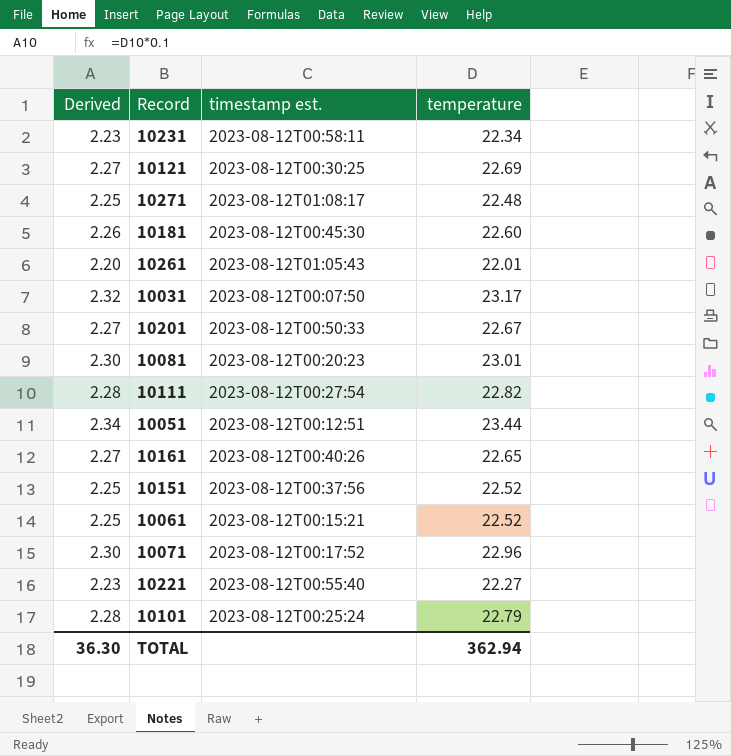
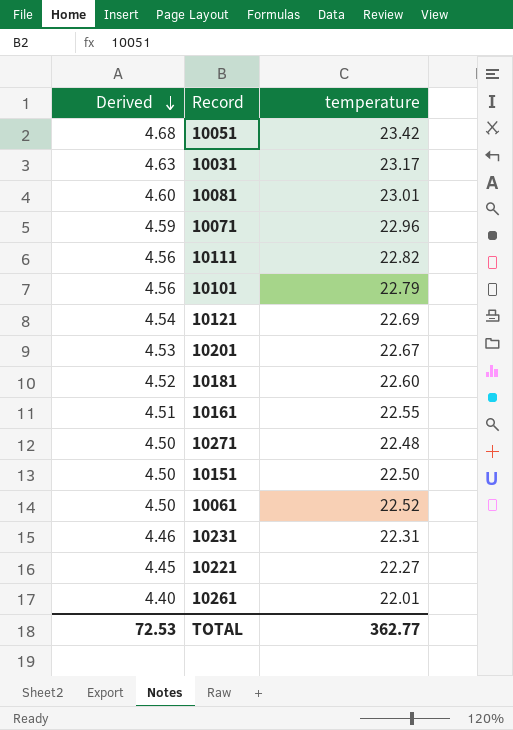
row order: none -> Derived descending
column timestamp est. | position: 3 -> none
column Derived | formula: [temperature] * 0.1 -> [temperature] * 0.2
10051 | temperature: 23.44 -> 23.42
10161 | temperature: 22.65 -> 22.55
10151 | temperature: 22.52 -> 22.50
10231 | temperature: 22.34 -> 22.31
TOTAL | Derived: 36.30 -> 72.53
TOTAL | temperature: 362.94 -> 362.77

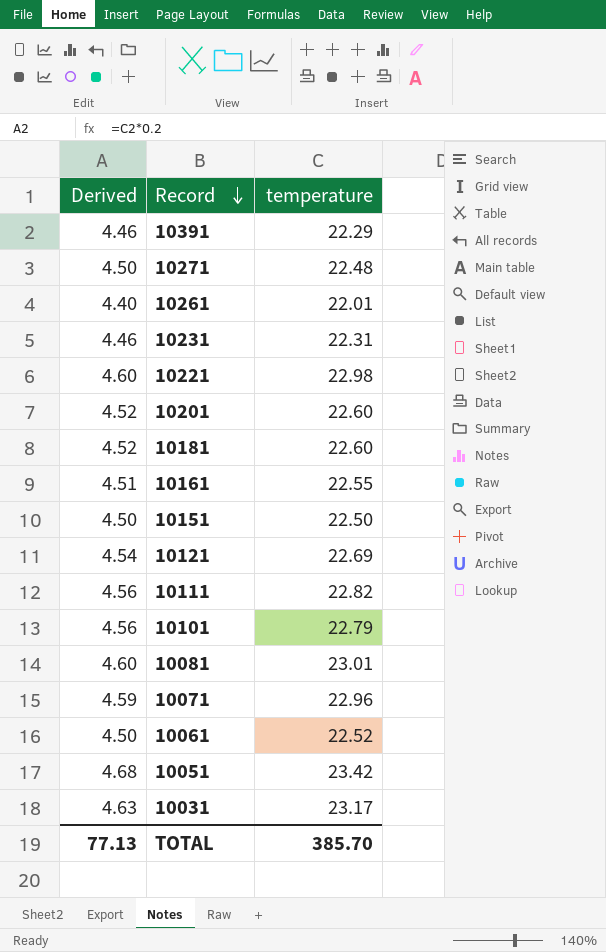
row order: Derived descending -> Record descending
row 10391: none -> 4.46 | 22.29
10221 | Derived: 4.45 -> 4.60
10221 | temperature: 22.27 -> 22.98
10201 | Derived: 4.53 -> 4.52
10201 | temperature: 22.67 -> 22.60
TOTAL | Derived: 72.53 -> 77.13
TOTAL | temperature: 362.77 -> 385.70

